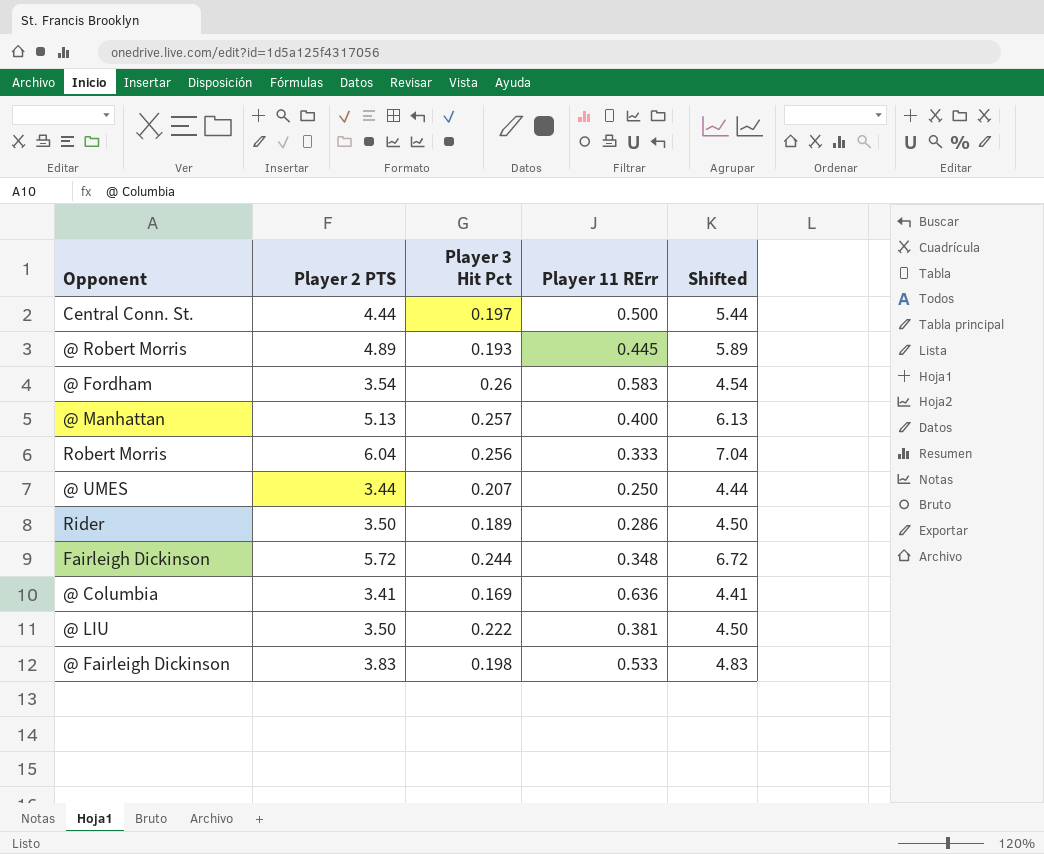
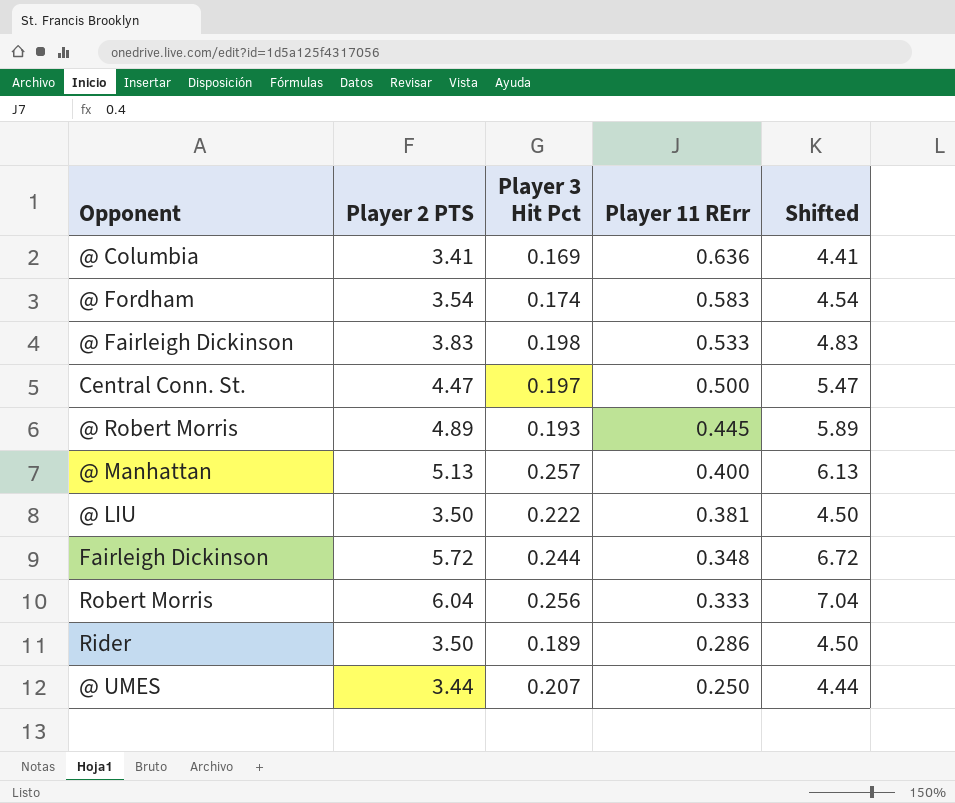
row order: none -> Player 11 RErr descending
@ Fordham | Player 3 Hit Pct: 0.26 -> 0.174
Central Conn. St. | Player 2 PTS: 4.44 -> 4.47
Central Conn. St. | Shifted: 5.44 -> 5.47

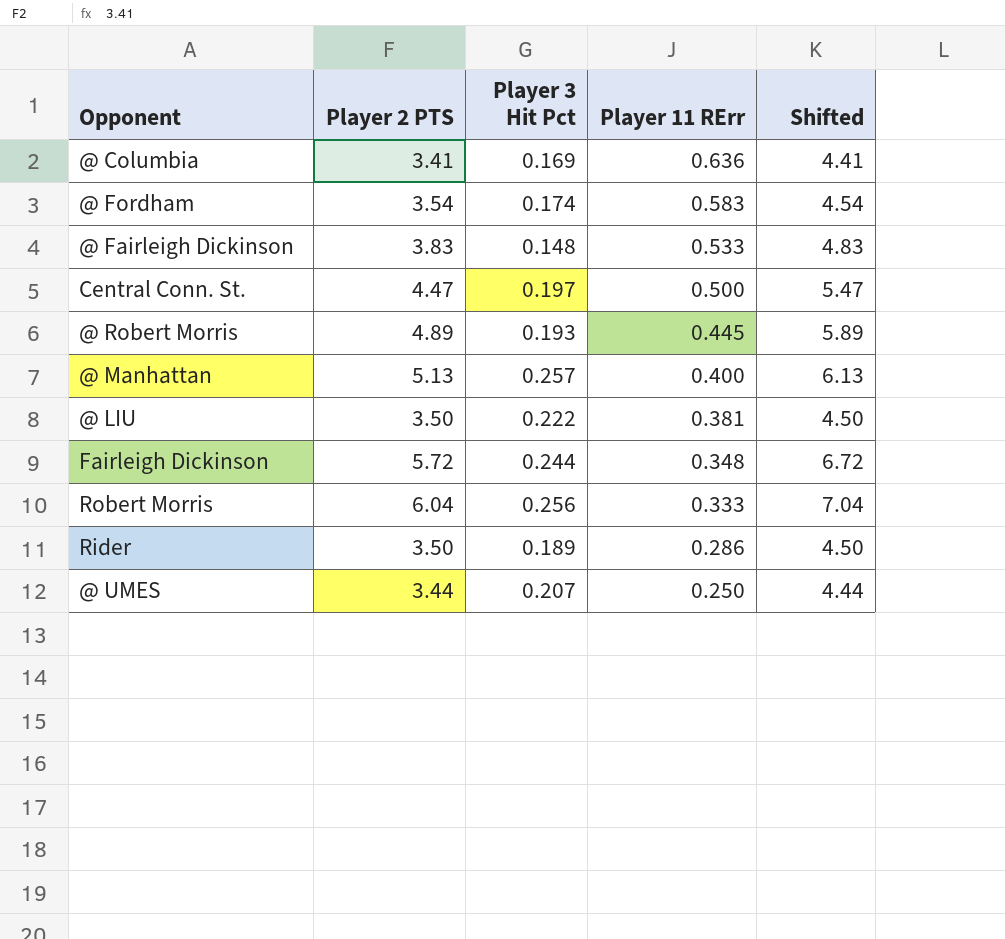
@ Fairleigh Dickinson | Player 3 Hit Pct: 0.198 -> 0.148

